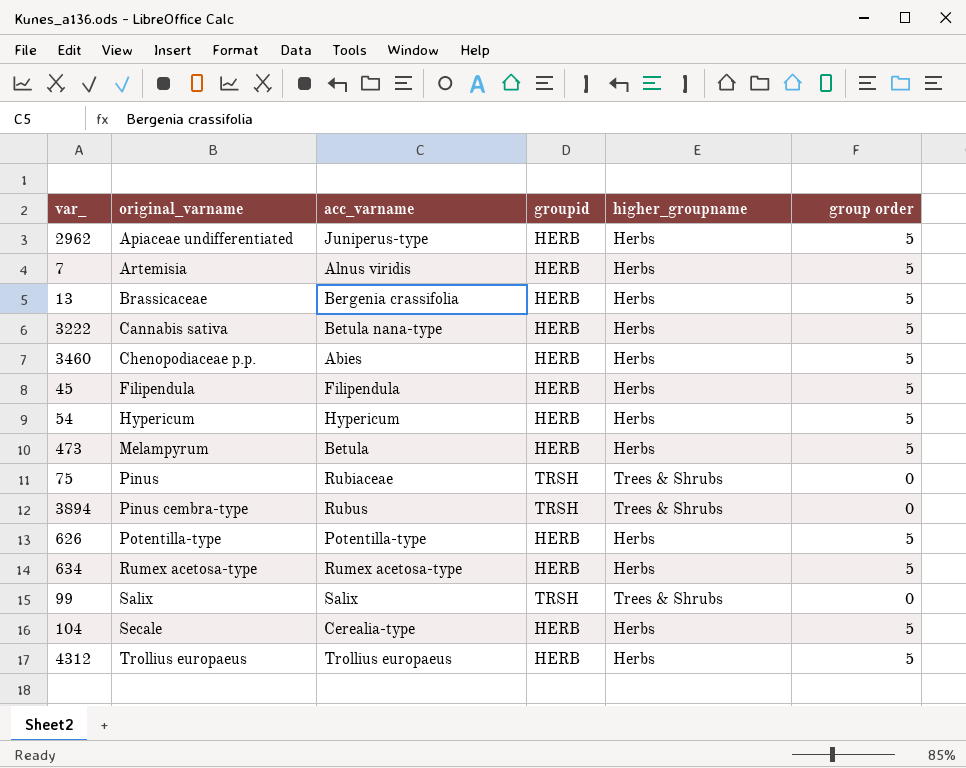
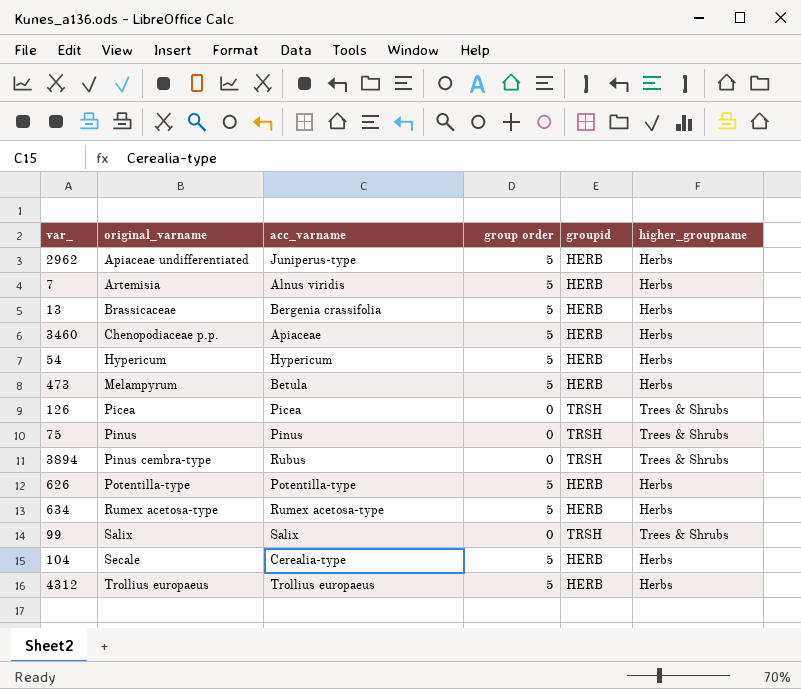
column group order | position: 6 -> 4
row 3222: Cannabis sativa | Betula nana-type | HERB | Herbs | 5 -> none
row 45: Filipendula | Filipendula | HERB | Herbs | 5 -> none
3460 | acc_varname: Abies -> Apiaceae
row 126: none -> Picea | Picea | 0 | TRSH | Trees & Shrubs
75 | acc_varname: Rubiaceae -> Pinus

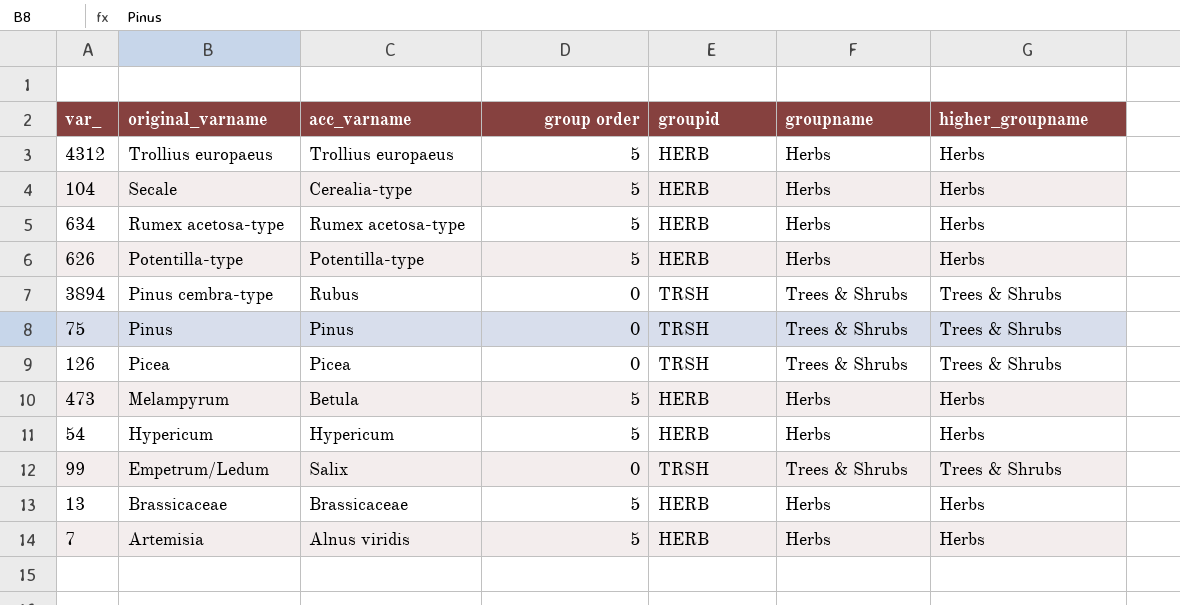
row order: original_varname ascending -> original_varname descending
column groupname | position: none -> 6
row 2962: Apiaceae undifferentiated | Juniperus-type | 5 | HERB | Herbs -> none
row 3460: Chenopodiaceae p.p. | Apiaceae | 5 | HERB | Herbs -> none
99 | original_varname: Salix -> Empetrum/Ledum
13 | acc_varname: Bergenia crassifolia -> Brassicaceae

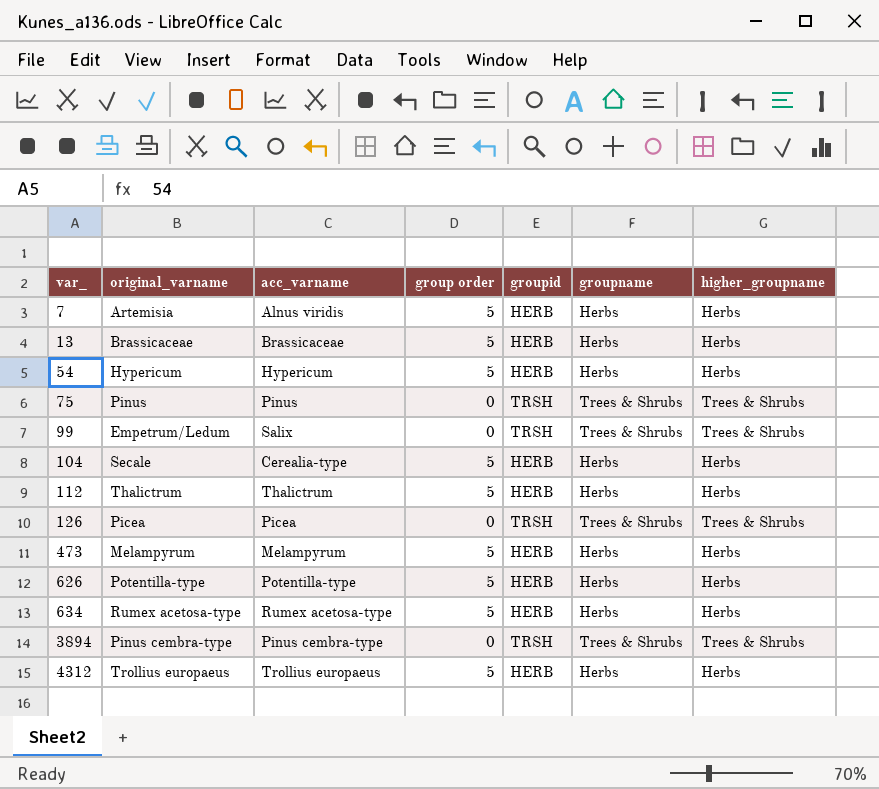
row order: original_varname descending -> var_ ascending
row 112: none -> Thalictrum | Thalictrum | 5 | HERB | Herbs | Herbs
473 | acc_varname: Betula -> Melampyrum
3894 | acc_varname: Rubus -> Pinus cembra-type

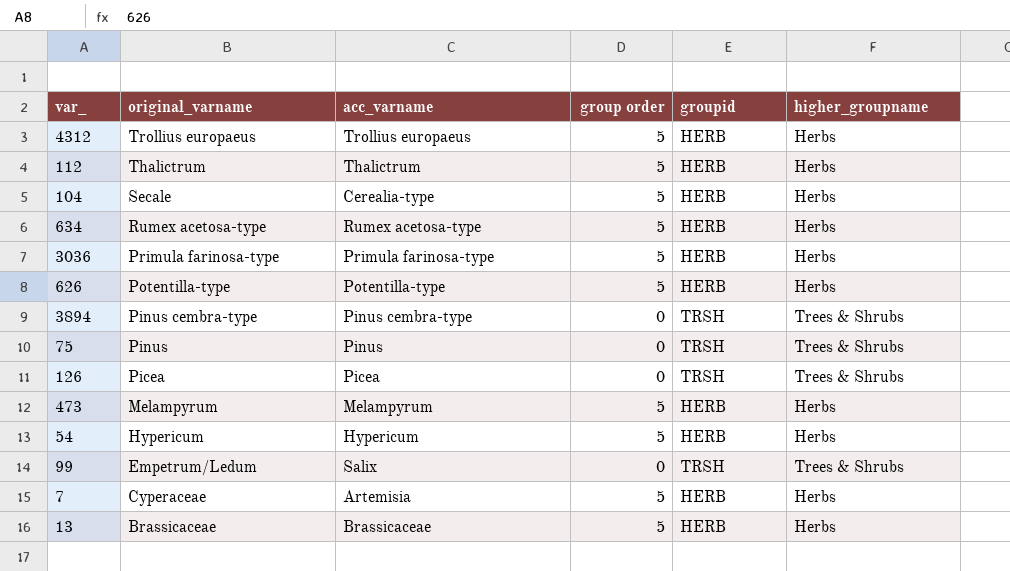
row order: var_ ascending -> original_varname descending
column groupname | position: 6 -> none
row 3036: none -> Primula farinosa-type | Primula farinosa-type | 5 | HERB | Herbs
7 | original_varname: Artemisia -> Cyperaceae
7 | acc_varname: Alnus viridis -> Artemisia

